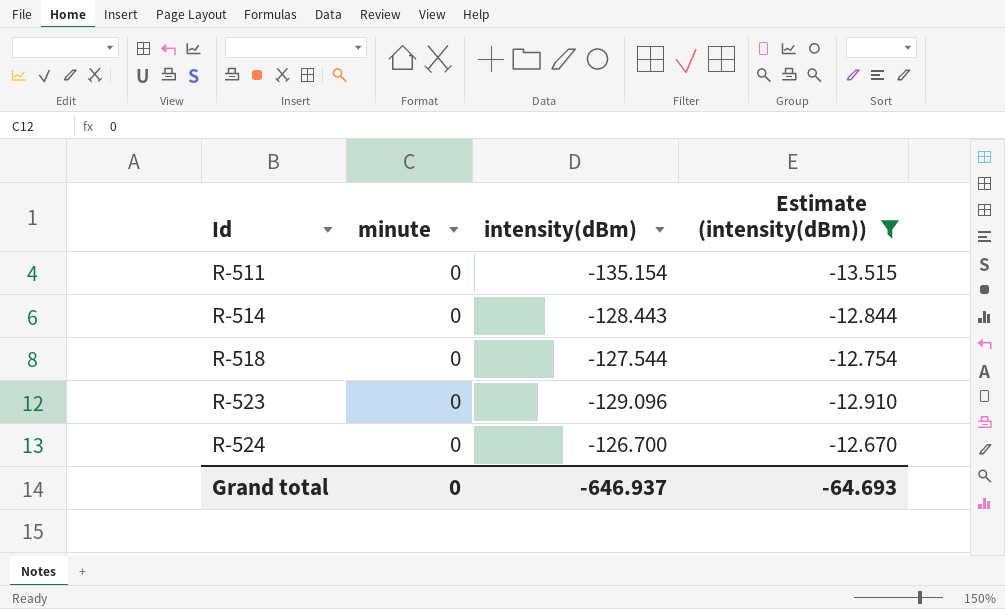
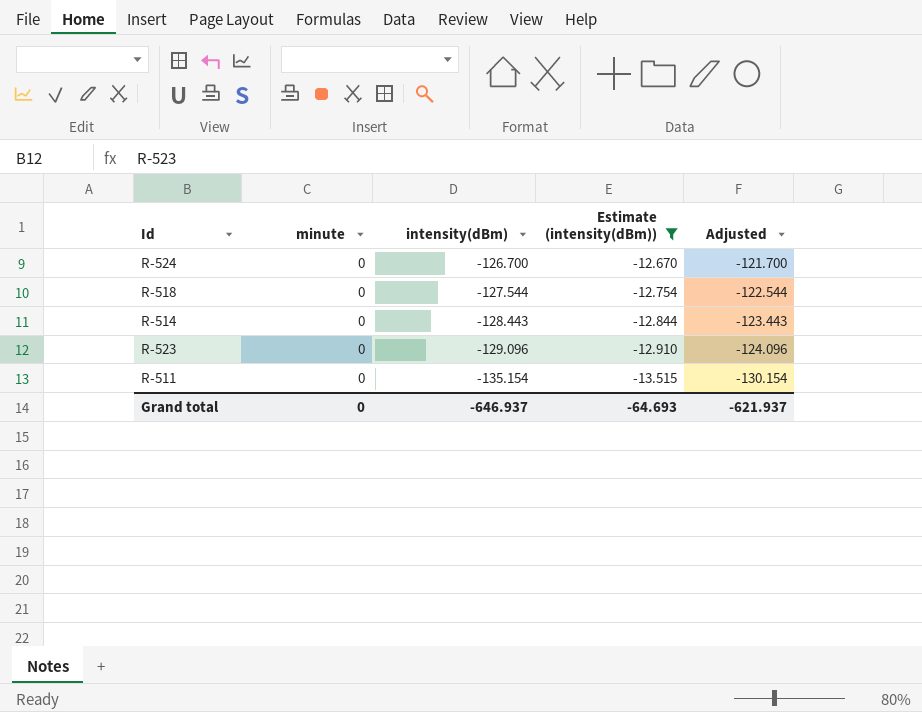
row order: Id ascending -> intensity(dBm) descending
column Adjusted | formula: none -> [intensity(dBm)] + 5

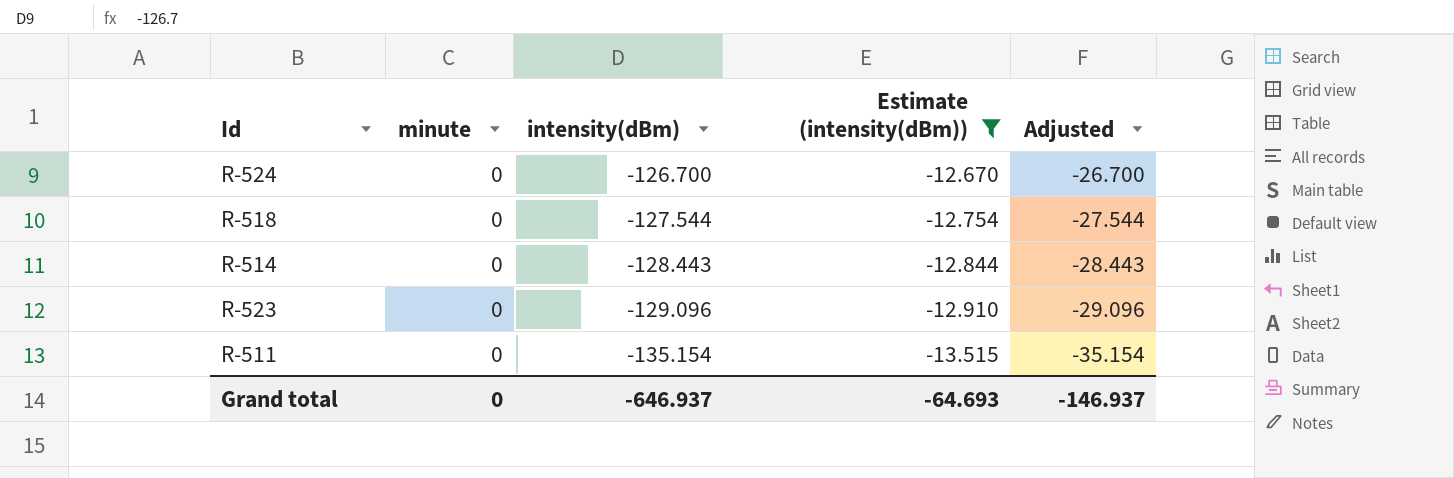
column Adjusted | formula: [intensity(dBm)] + 5 -> [intensity(dBm)] + 100
Grand total | Adjusted: -621.937 -> -146.937

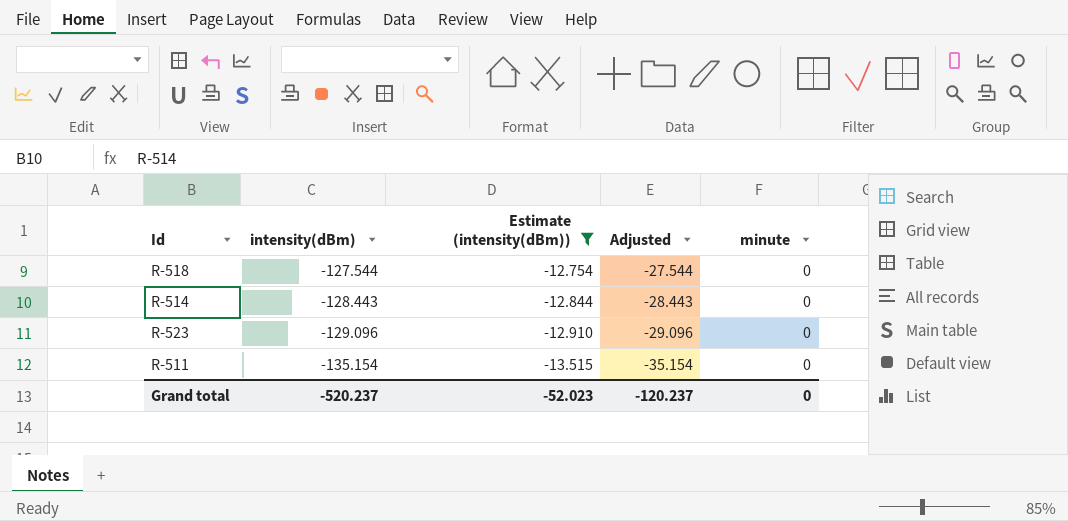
column minute | position: 2 -> 5
row R-524: 0 | -126.700 | -12.670 | -26.700 -> none
Grand total | intensity(dBm): -646.937 -> -520.237
Grand total | Estimate (intensity(dBm)): -64.693 -> -52.023
Grand total | Adjusted: -146.937 -> -120.237

